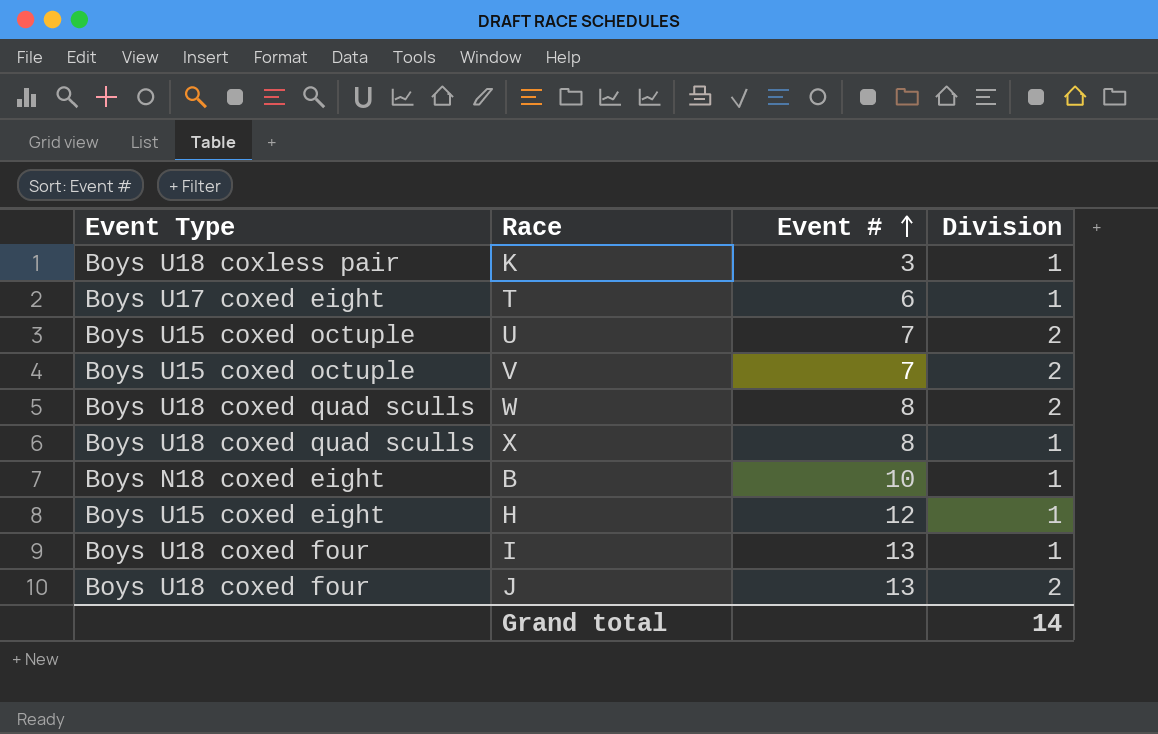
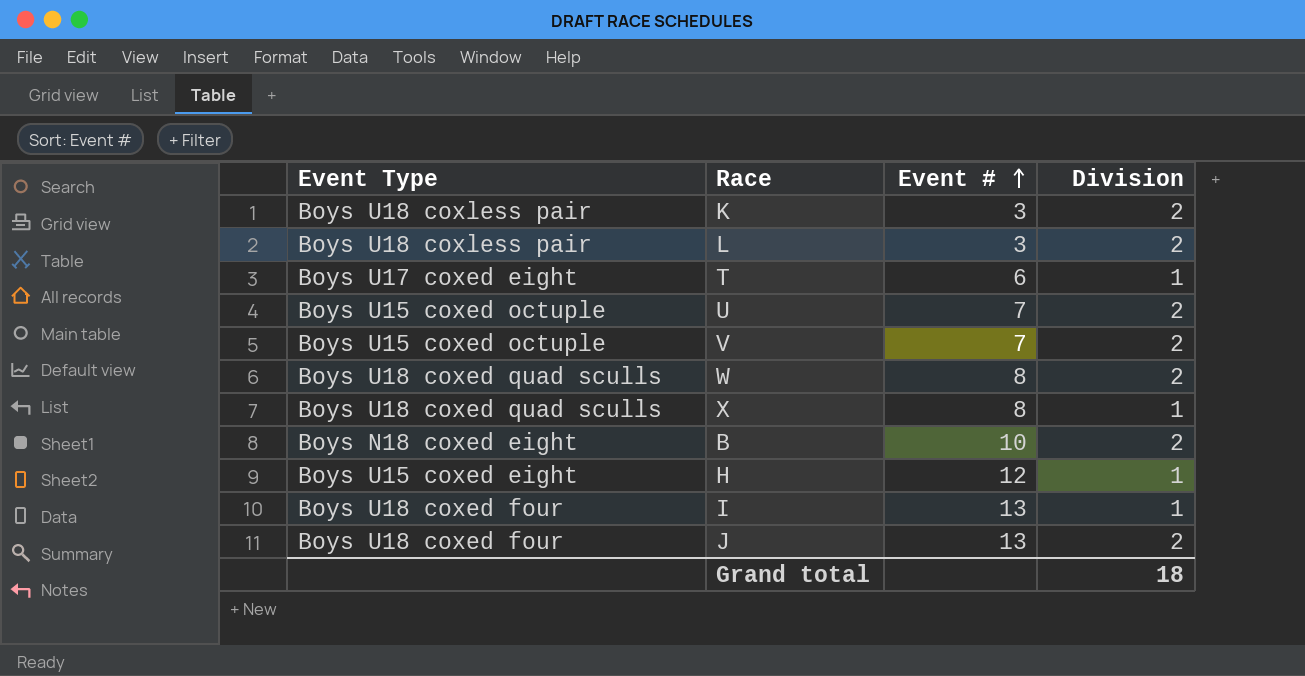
K | Division: 1 -> 2
row L: none -> Boys U18 coxless pair | 3 | 2
B | Division: 1 -> 2
Grand total | Division: 14 -> 18

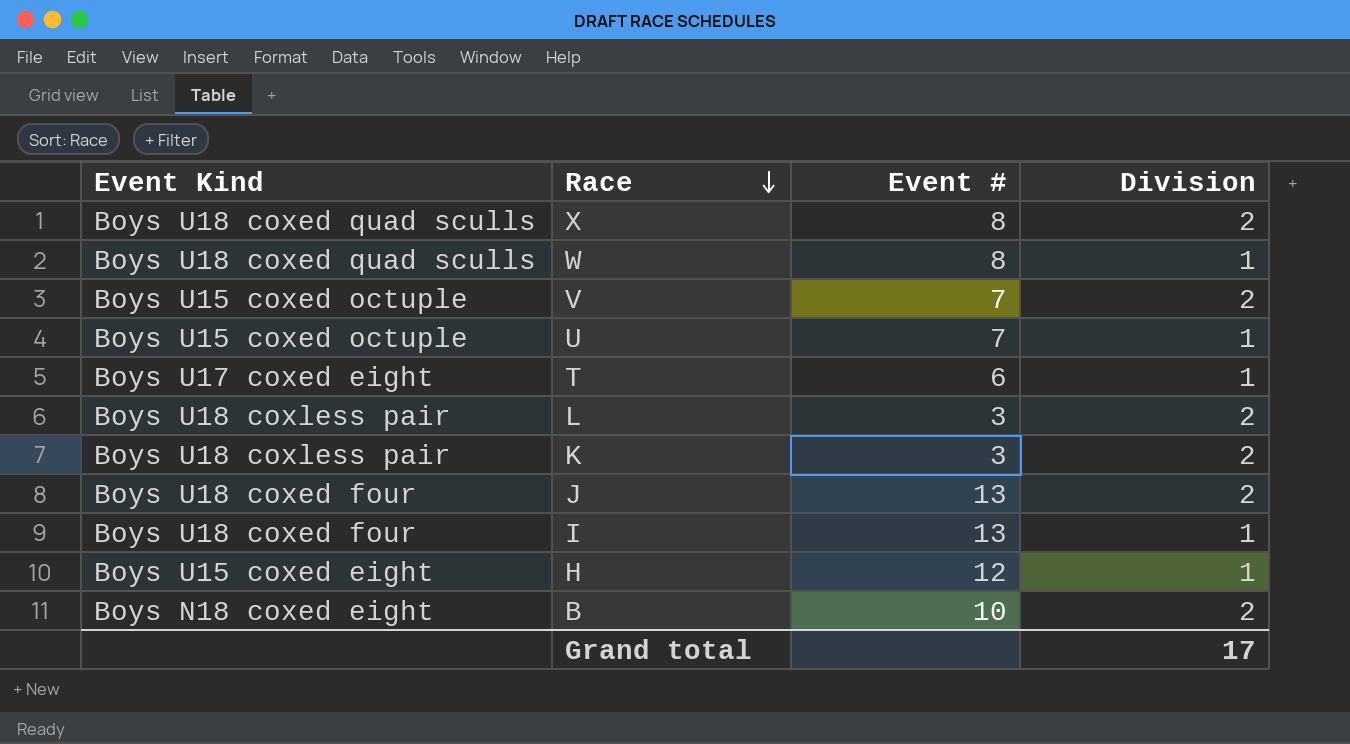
row order: Event # ascending -> Race descending
column name: Event Type -> Event Kind
X | Division: 1 -> 2
W | Division: 2 -> 1
U | Division: 2 -> 1
Grand total | Division: 18 -> 17

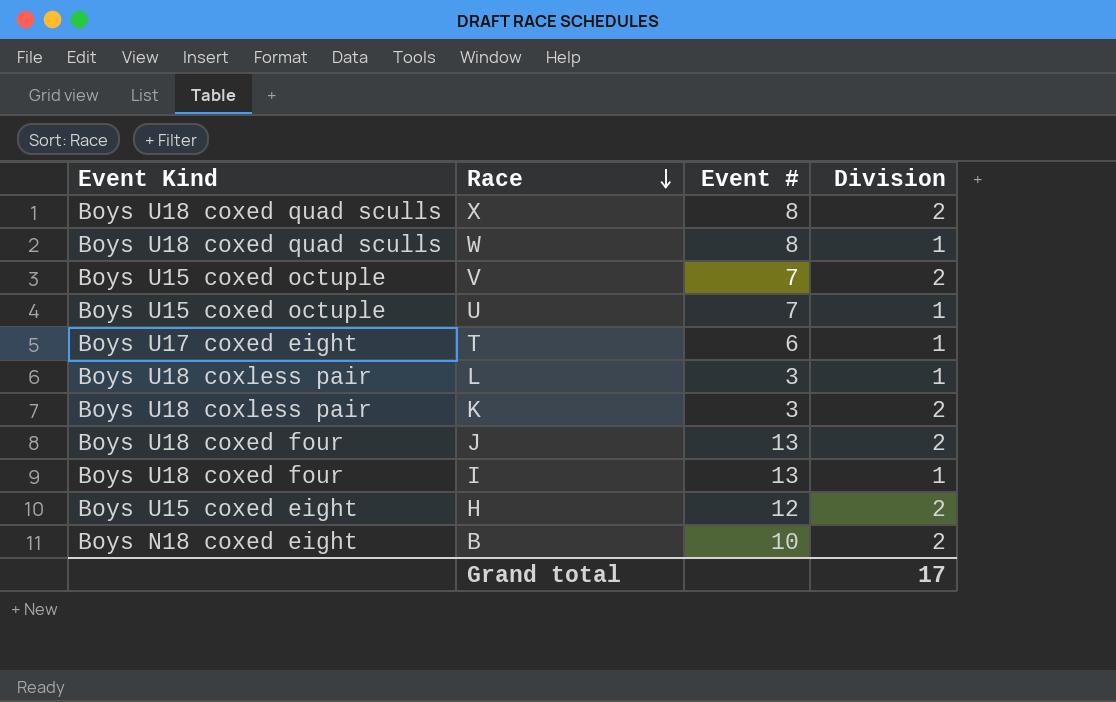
L | Division: 2 -> 1
H | Division: 1 -> 2

